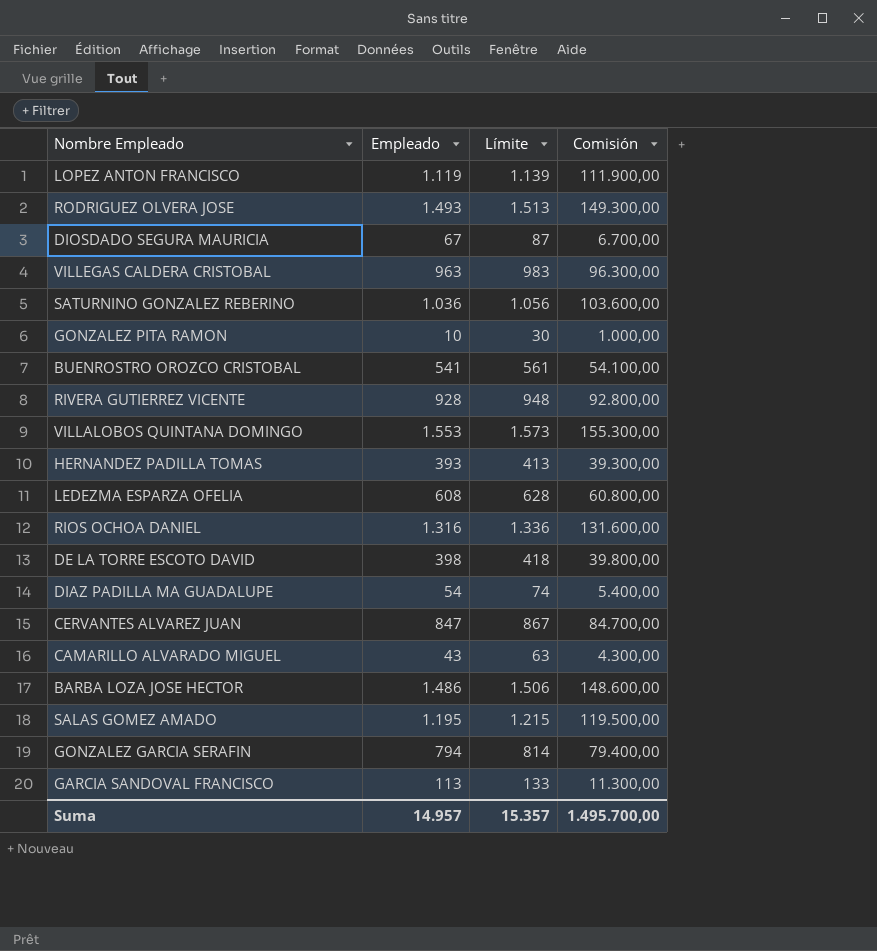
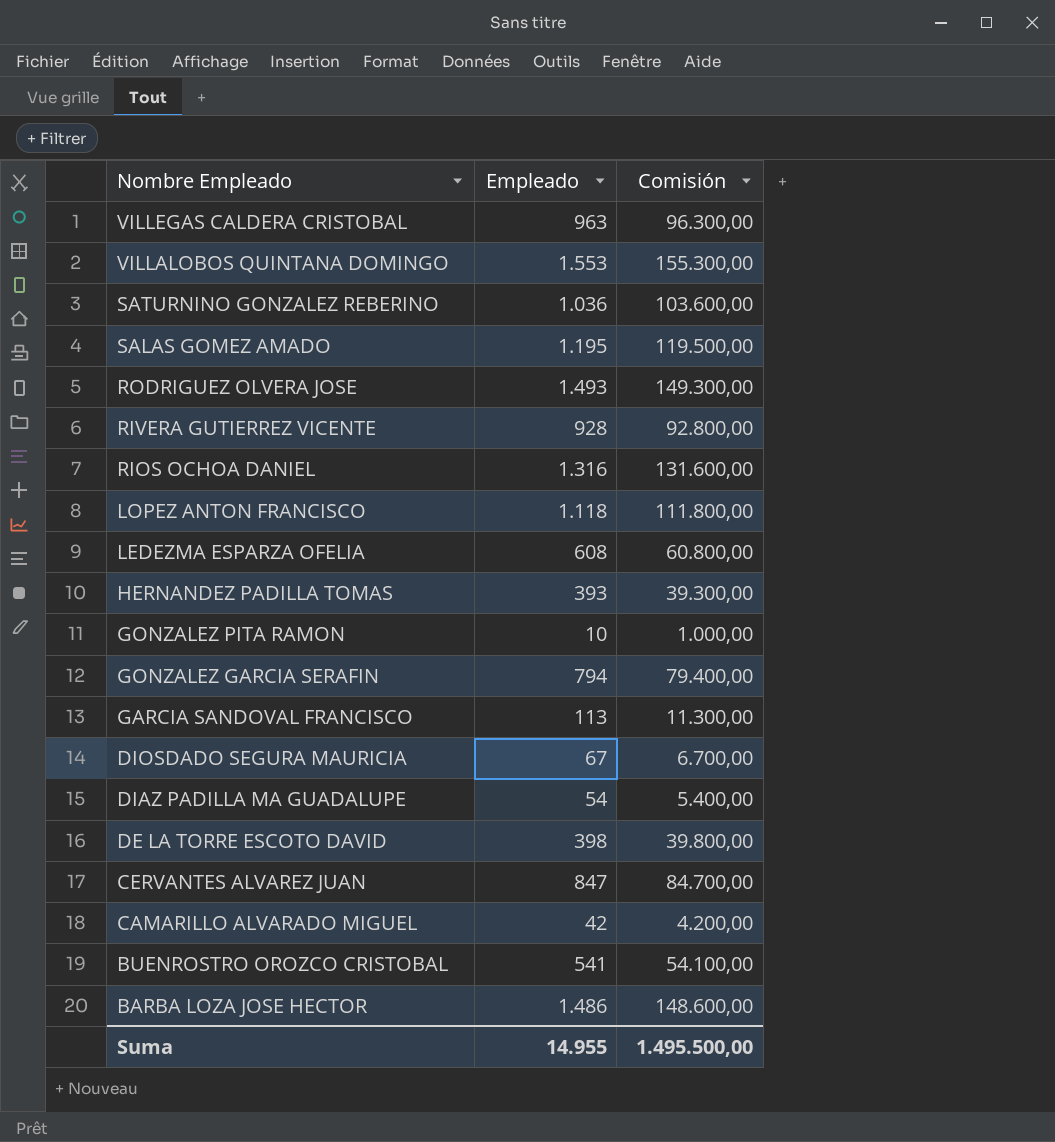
row order: none -> Nombre Empleado descending
column Límite | formula: [Empleado] + 20 -> none
LOPEZ ANTON FRANCISCO | Empleado: 1.119 -> 1.118
LOPEZ ANTON FRANCISCO | Comisión: 111.900,00 -> 111.800,00
CAMARILLO ALVARADO MIGUEL | Empleado: 43 -> 42
CAMARILLO ALVARADO MIGUEL | Comisión: 4.300,00 -> 4.200,00
Suma | Empleado: 14.957 -> 14.955
Suma | Comisión: 1.495.700,00 -> 1.495.500,00

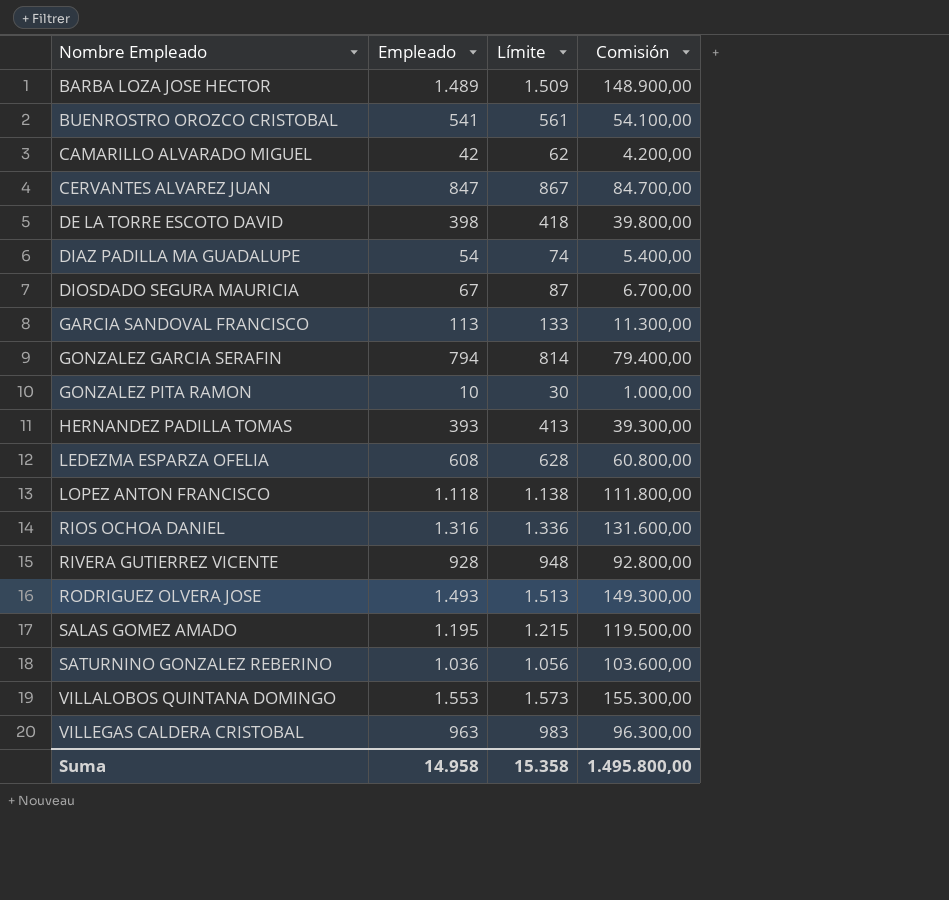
row order: Nombre Empleado descending -> Nombre Empleado ascending
column Límite | formula: none -> [Empleado] + 20
BARBA LOZA JOSE HECTOR | Empleado: 1.486 -> 1.489
BARBA LOZA JOSE HECTOR | Comisión: 148.600,00 -> 148.900,00
Suma | Empleado: 14.955 -> 14.958
Suma | Comisión: 1.495.500,00 -> 1.495.800,00

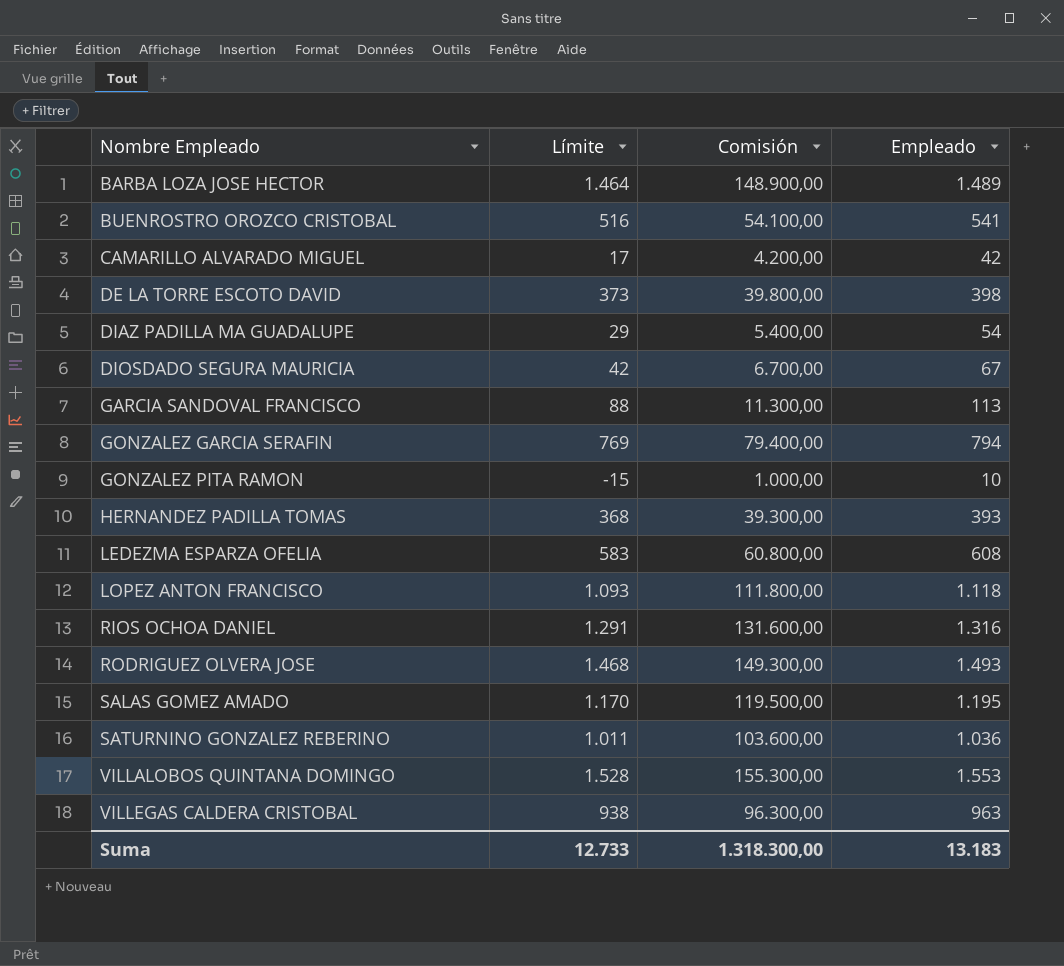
column Límite | formula: [Empleado] + 20 -> [Empleado] - 25
column Empleado | position: 2 -> 4
row CERVANTES ALVAREZ JUAN: 847 | 867 | 84.700,00 -> none
row RIVERA GUTIERREZ VICENTE: 928 | 948 | 92.800,00 -> none
Suma | Límite: 15.358 -> 12.733
Suma | Comisión: 1.495.800,00 -> 1.318.300,00
Suma | Empleado: 14.958 -> 13.183

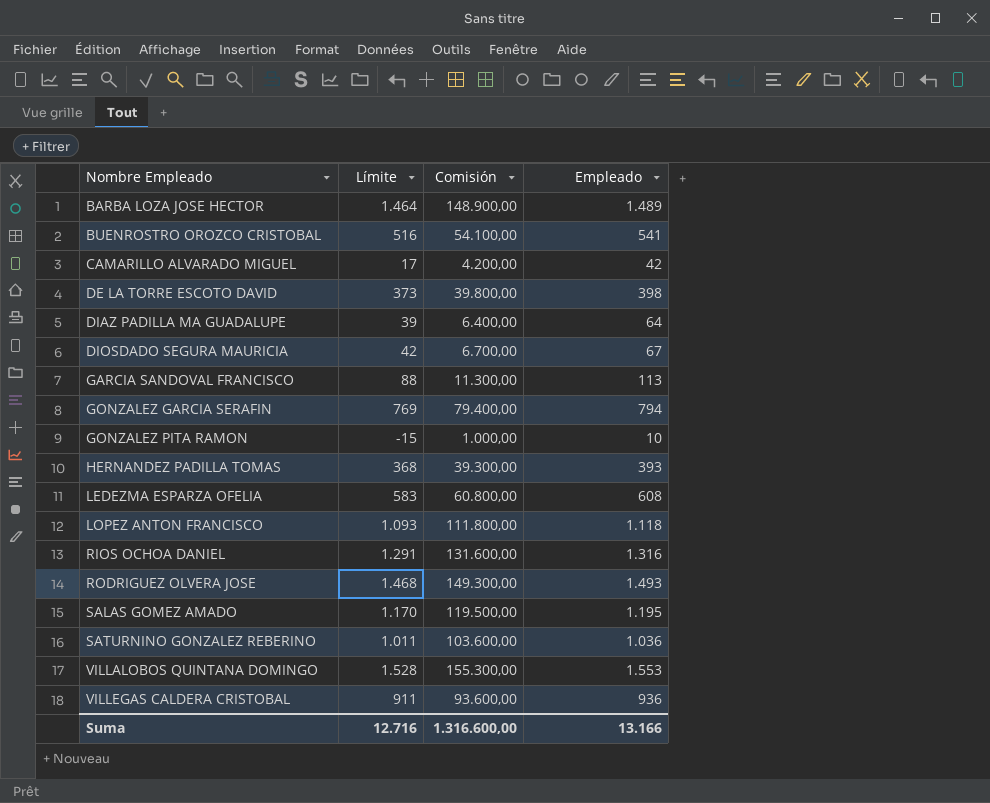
DIAZ PADILLA MA GUADALUPE | Límite: 29 -> 39
DIAZ PADILLA MA GUADALUPE | Comisión: 5.400,00 -> 6.400,00
DIAZ PADILLA MA GUADALUPE | Empleado: 54 -> 64
VILLEGAS CALDERA CRISTOBAL | Límite: 938 -> 911
VILLEGAS CALDERA CRISTOBAL | Comisión: 96.300,00 -> 93.600,00
VILLEGAS CALDERA CRISTOBAL | Empleado: 963 -> 936
Suma | Límite: 12.733 -> 12.716
Suma | Comisión: 1.318.300,00 -> 1.316.600,00
Suma | Empleado: 13.183 -> 13.166

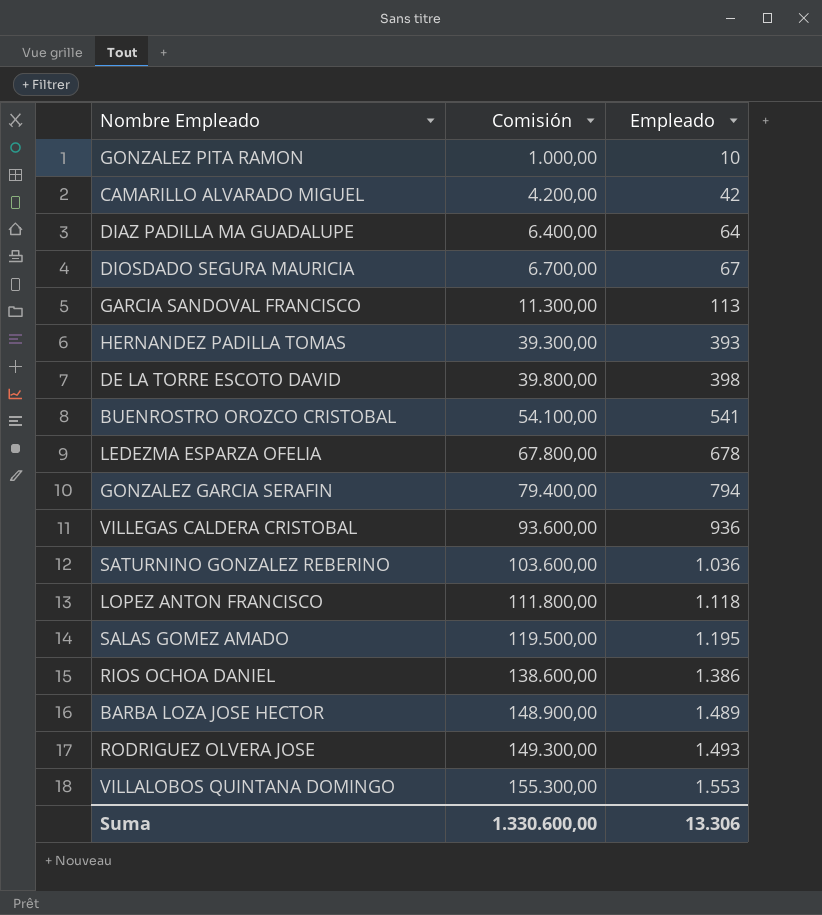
row order: Nombre Empleado ascending -> Comisión ascending
column Límite | formula: [Empleado] - 25 -> none
LEDEZMA ESPARZA OFELIA | Comisión: 60.800,00 -> 67.800,00
LEDEZMA ESPARZA OFELIA | Empleado: 608 -> 678
RIOS OCHOA DANIEL | Comisión: 131.600,00 -> 138.600,00
RIOS OCHOA DANIEL | Empleado: 1.316 -> 1.386
Suma | Comisión: 1.316.600,00 -> 1.330.600,00
Suma | Empleado: 13.166 -> 13.306

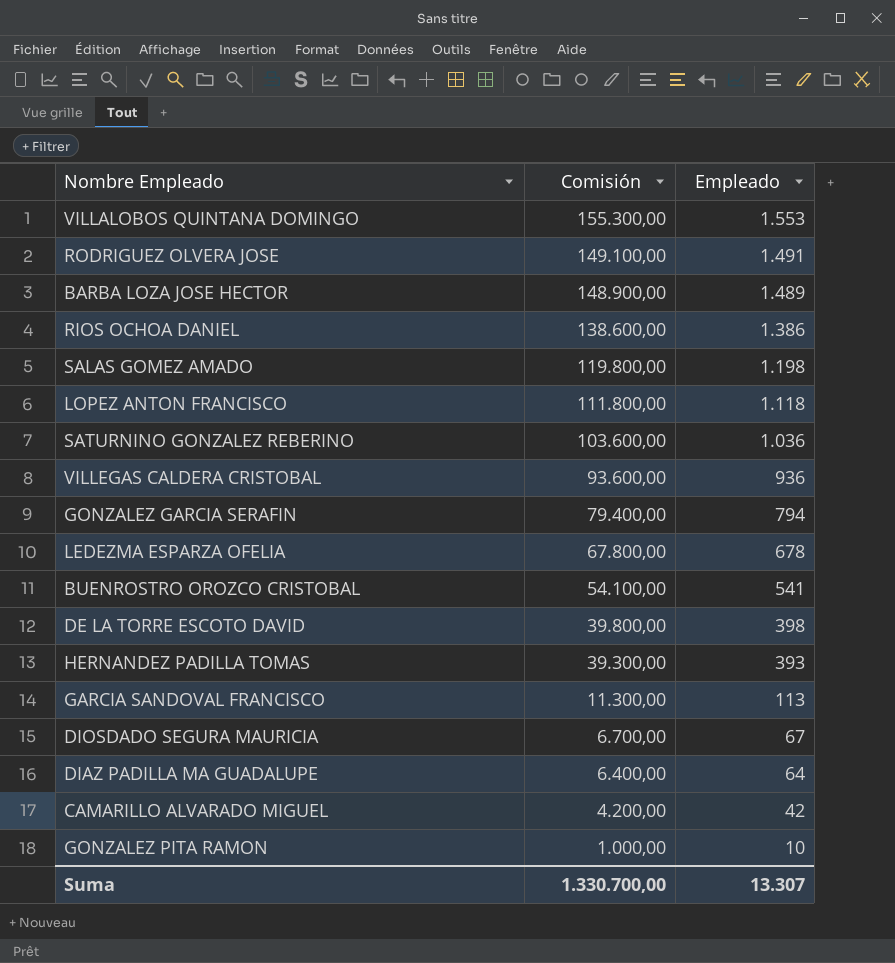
row order: Comisión ascending -> Comisión descending
RODRIGUEZ OLVERA JOSE | Comisión: 149.300,00 -> 149.100,00
RODRIGUEZ OLVERA JOSE | Empleado: 1.493 -> 1.491
SALAS GOMEZ AMADO | Comisión: 119.500,00 -> 119.800,00
SALAS GOMEZ AMADO | Empleado: 1.195 -> 1.198
Suma | Comisión: 1.330.600,00 -> 1.330.700,00
Suma | Empleado: 13.306 -> 13.307

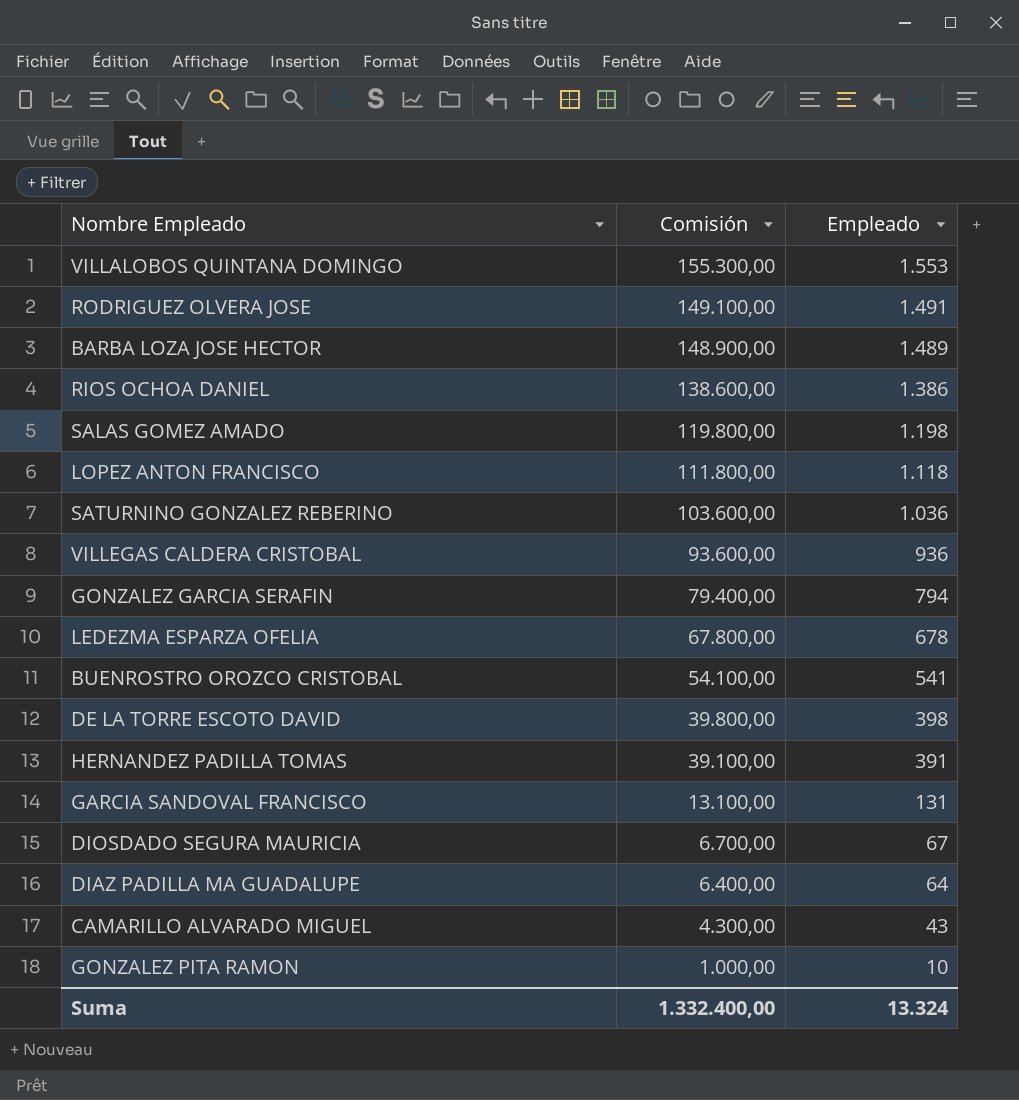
HERNANDEZ PADILLA TOMAS | Comisión: 39.300,00 -> 39.100,00
HERNANDEZ PADILLA TOMAS | Empleado: 393 -> 391
GARCIA SANDOVAL FRANCISCO | Comisión: 11.300,00 -> 13.100,00
GARCIA SANDOVAL FRANCISCO | Empleado: 113 -> 131
CAMARILLO ALVARADO MIGUEL | Comisión: 4.200,00 -> 4.300,00
CAMARILLO ALVARADO MIGUEL | Empleado: 42 -> 43
Suma | Comisión: 1.330.700,00 -> 1.332.400,00
Suma | Empleado: 13.307 -> 13.324

